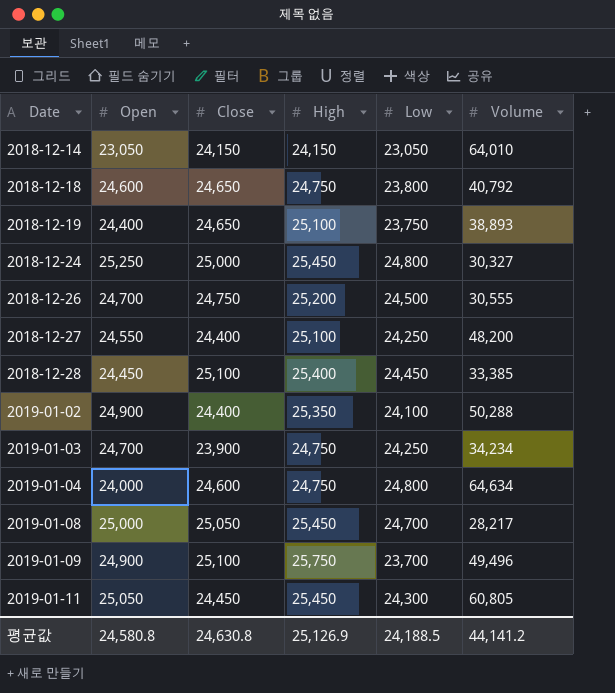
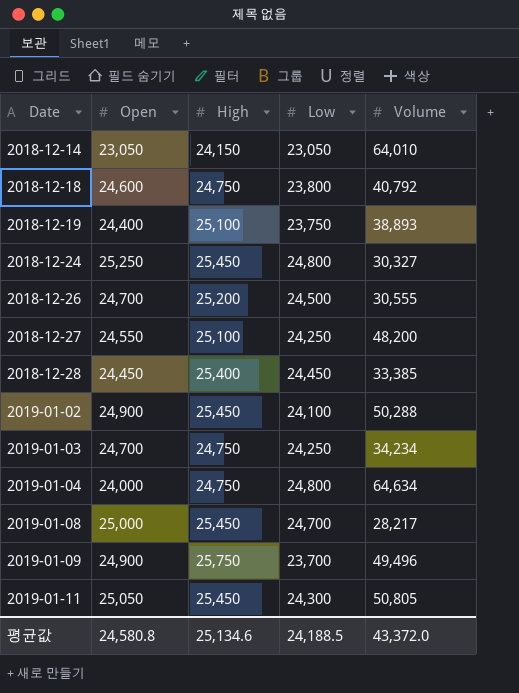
column Close | position: 3 -> none
2019-01-02 | High: 25,350 -> 25,450
2019-01-11 | Volume: 60,805 -> 50,805
평균값 | High: 25,126.9 -> 25,134.6
평균값 | Volume: 44,141.2 -> 43,372.0

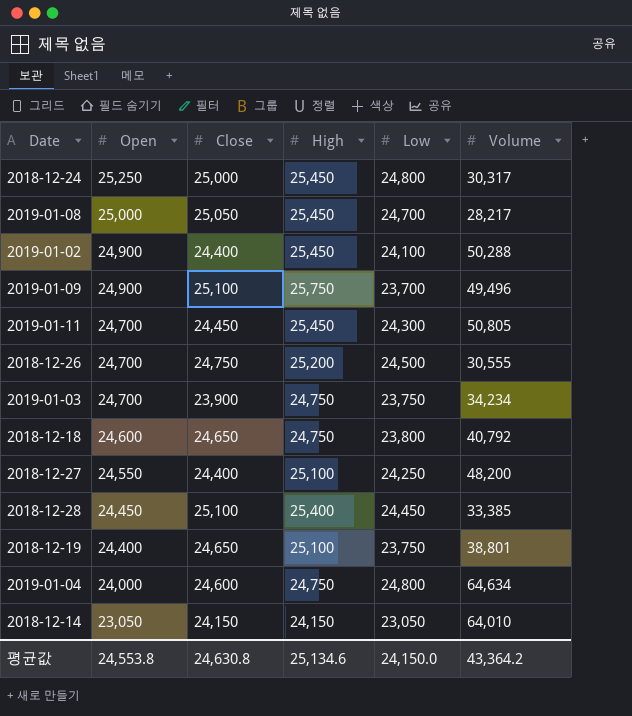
row order: Date ascending -> Open descending
column Close | position: none -> 3
2018-12-24 | Volume: 30,327 -> 30,317
2019-01-11 | Open: 25,050 -> 24,700
2019-01-03 | Low: 24,250 -> 23,750
2018-12-19 | Volume: 38,893 -> 38,801
평균값 | Open: 24,580.8 -> 24,553.8
평균값 | Low: 24,188.5 -> 24,150.0
평균값 | Volume: 43,372.0 -> 43,364.2

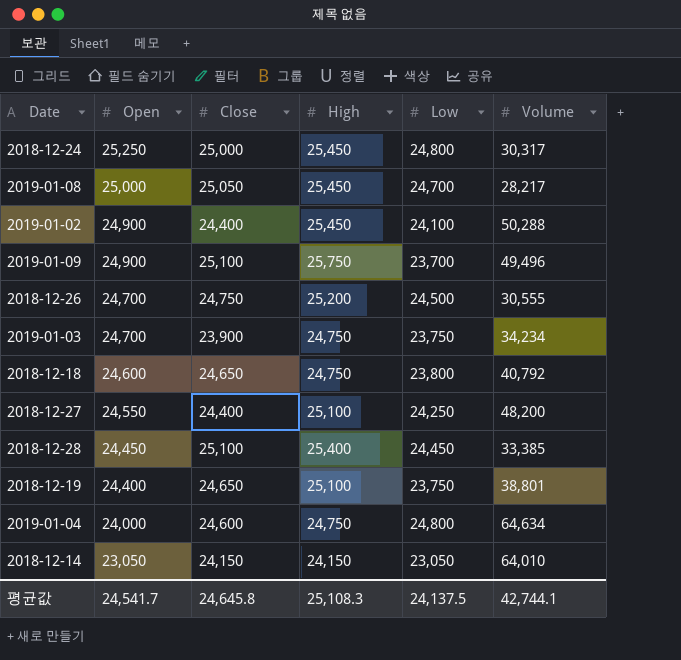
row 2019-01-11: 24,700 | 24,450 | 25,450 | 24,300 | 50,805 -> none
평균값 | Open: 24,553.8 -> 24,541.7
평균값 | Close: 24,630.8 -> 24,645.8
평균값 | High: 25,134.6 -> 25,108.3
평균값 | Low: 24,150.0 -> 24,137.5
평균값 | Volume: 43,364.2 -> 42,744.1

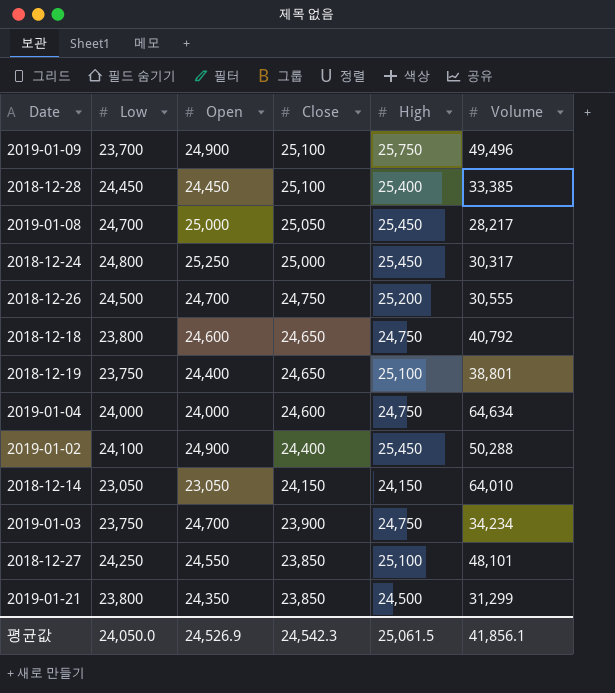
row order: Open descending -> Close descending
column Low | position: 5 -> 2
2019-01-04 | Low: 24,800 -> 24,000
2018-12-27 | Close: 24,400 -> 23,850
2018-12-27 | Volume: 48,200 -> 48,101
row 2019-01-21: none -> 23,800 | 24,350 | 23,850 | 24,500 | 31,299
평균값 | Low: 24,137.5 -> 24,050.0
평균값 | Open: 24,541.7 -> 24,526.9
평균값 | Close: 24,645.8 -> 24,542.3
평균값 | High: 25,108.3 -> 25,061.5
평균값 | Volume: 42,744.1 -> 41,856.1

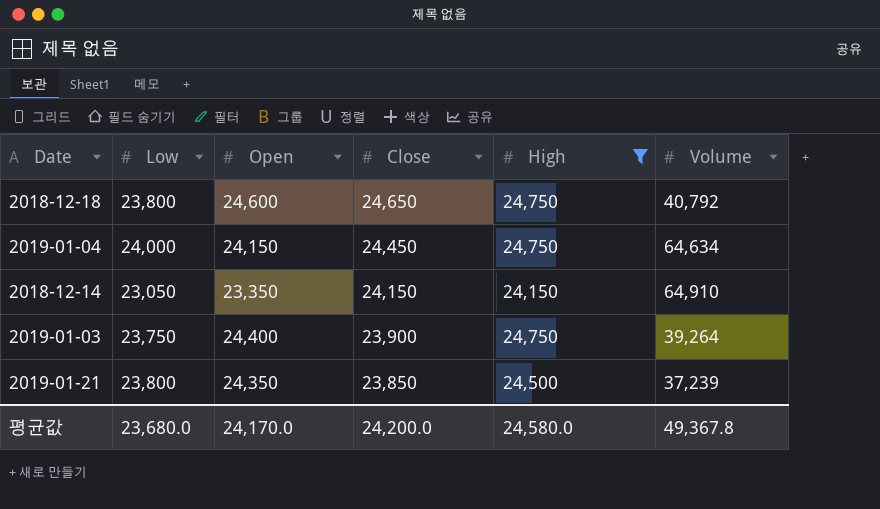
filter: none -> High <= 24,750
2019-01-04 | Open: 24,000 -> 24,150
2019-01-04 | Close: 24,600 -> 24,450
2018-12-14 | Open: 23,050 -> 23,350
2018-12-14 | Volume: 64,010 -> 64,910
2019-01-03 | Open: 24,700 -> 24,400
2019-01-03 | Volume: 34,234 -> 39,264
2019-01-21 | Volume: 31,299 -> 37,239
평균값 | Low: 24,050.0 -> 23,680.0
평균값 | Open: 24,526.9 -> 24,170.0
평균값 | Close: 24,542.3 -> 24,200.0
평균값 | High: 25,061.5 -> 24,580.0
평균값 | Volume: 41,856.1 -> 49,367.8

